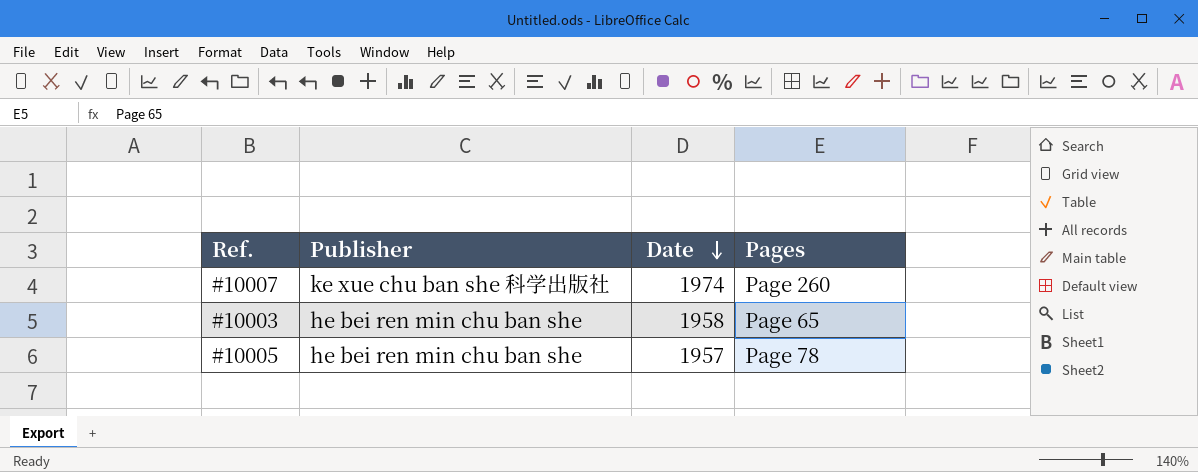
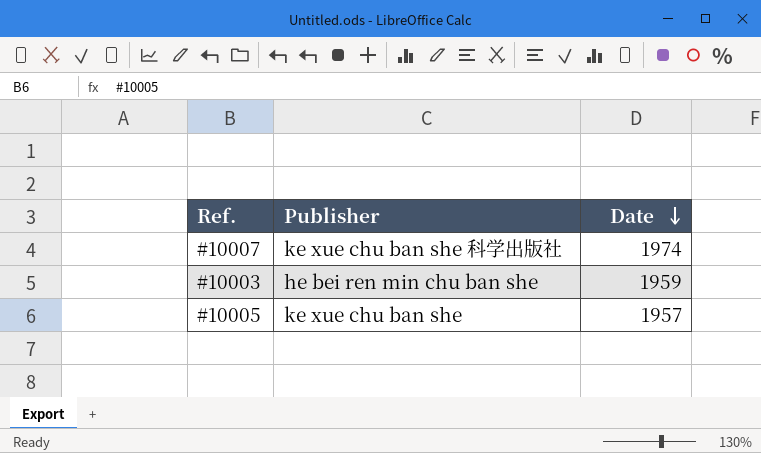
column Pages | position: 4 -> none
#10003 | Date: 1958 -> 1959
#10005 | Publisher: he bei ren min chu ban she -> ke xue chu ban she

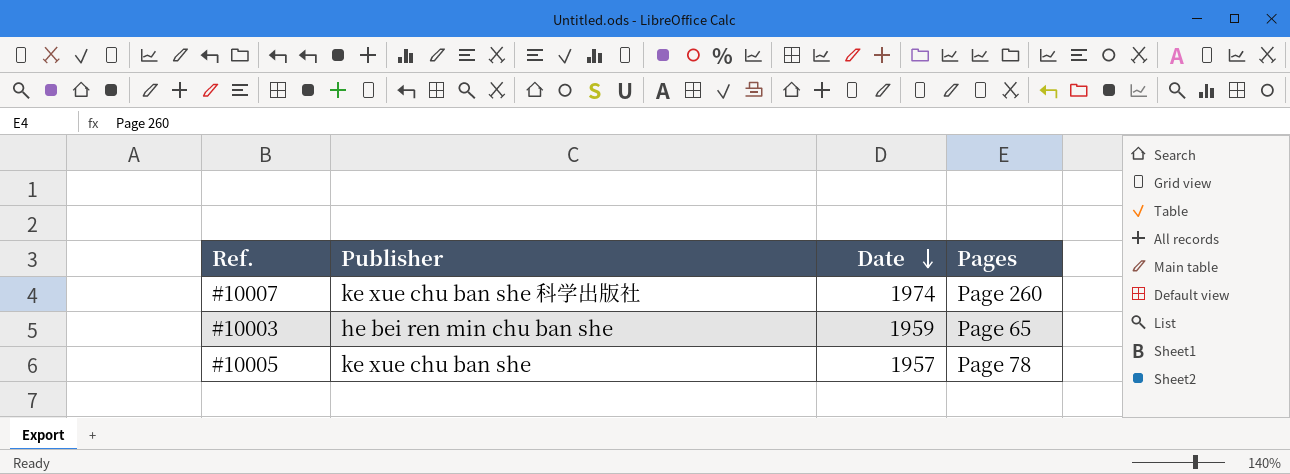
column Pages | position: none -> 4

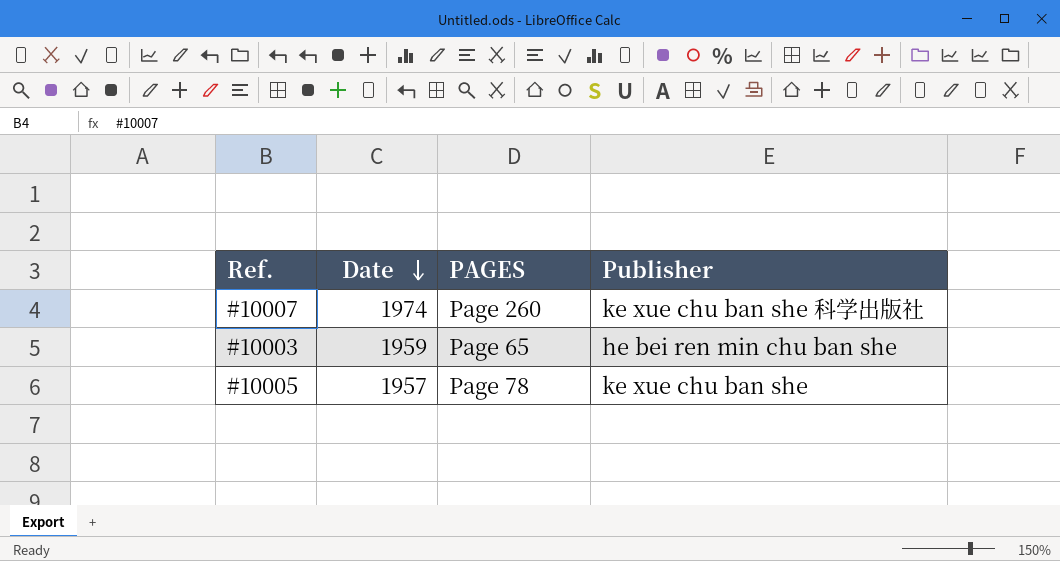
column name: Pages -> PAGES
column Publisher | position: 2 -> 4

